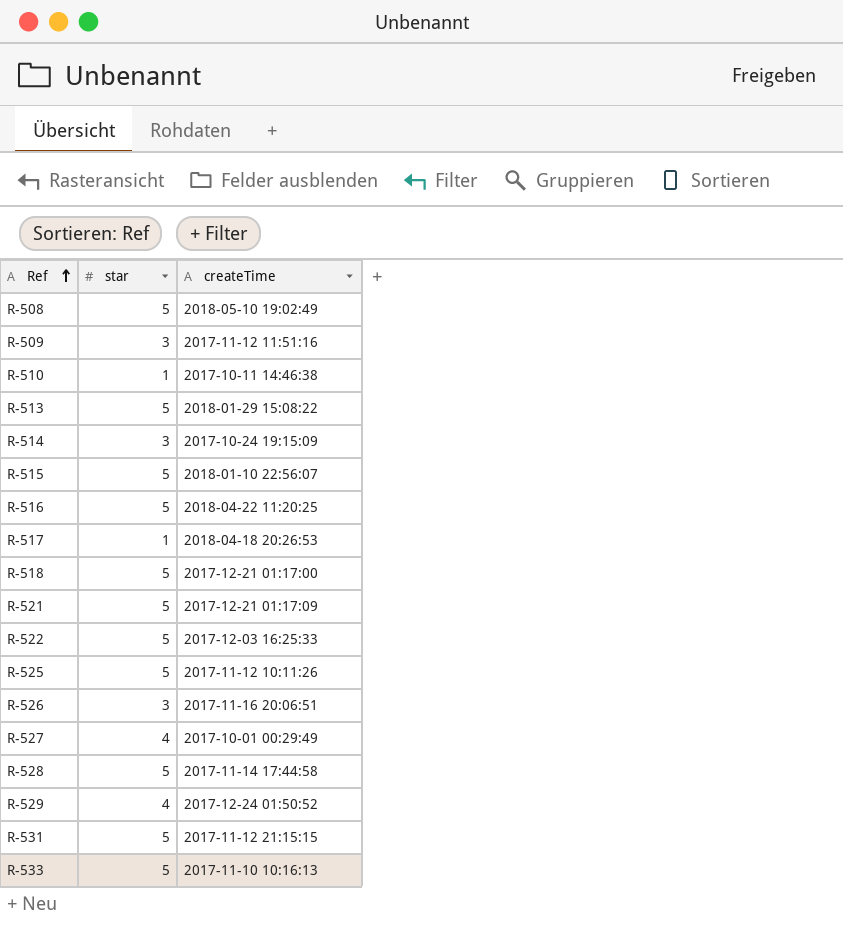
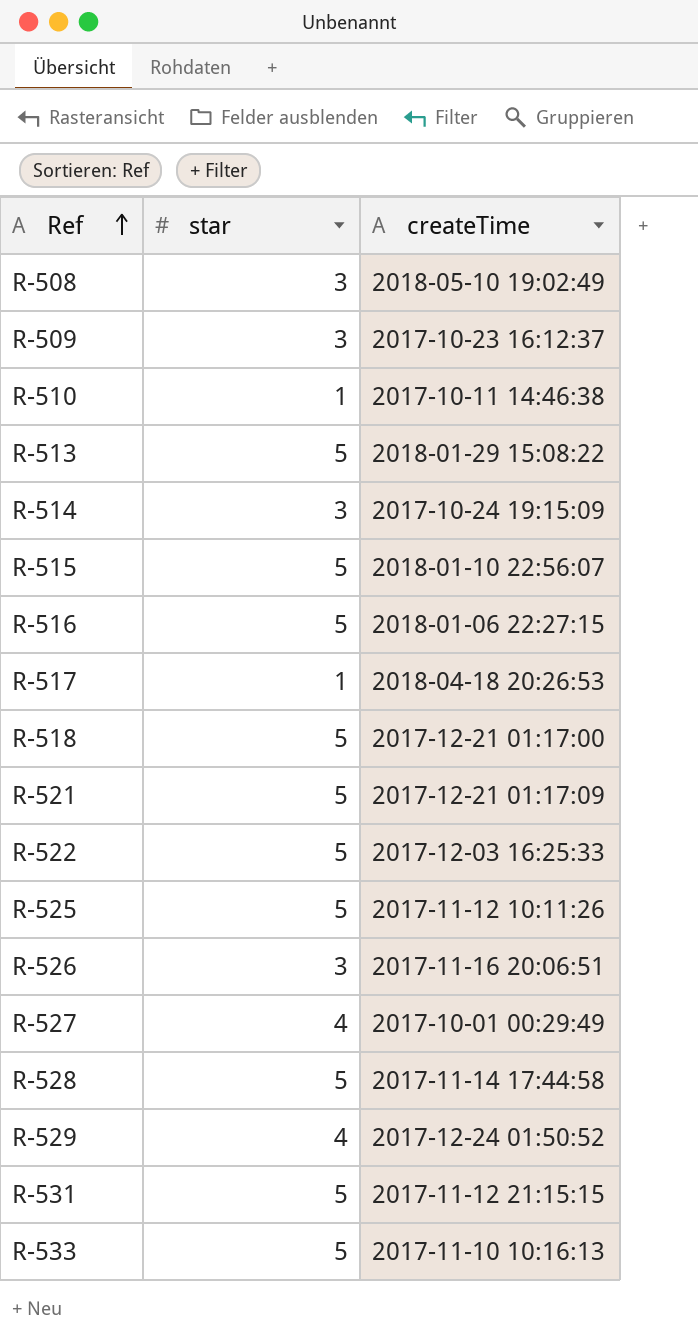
R-508 | star: 5 -> 3
R-509 | createTime: 2017-11-12 11:51:16 -> 2017-10-23 16:12:37
R-516 | createTime: 2018-04-22 11:20:25 -> 2018-01-06 22:27:15

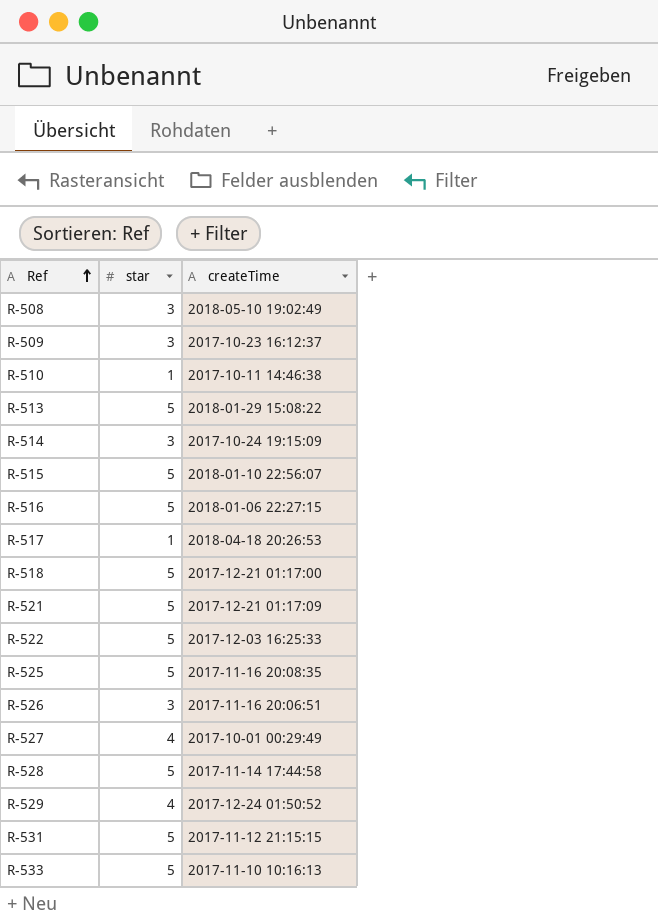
R-525 | createTime: 2017-11-12 10:11:26 -> 2017-11-16 20:08:35

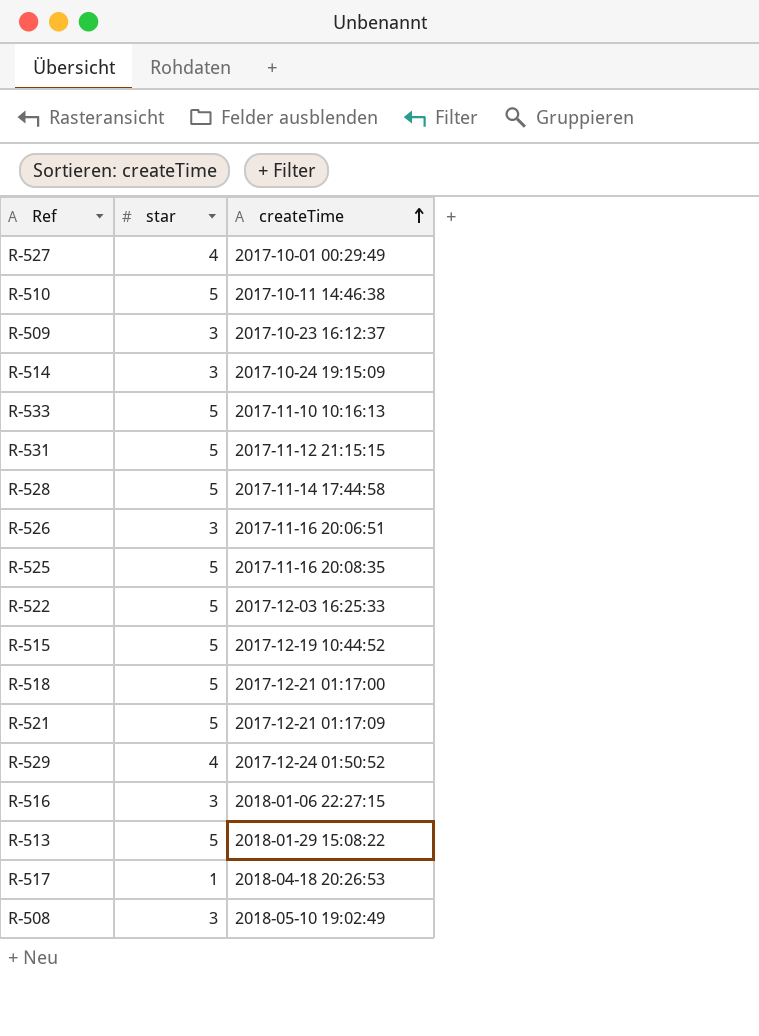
row order: Ref ascending -> createTime ascending
R-510 | star: 1 -> 5
R-515 | createTime: 2018-01-10 22:56:07 -> 2017-12-19 10:44:52
R-516 | star: 5 -> 3

